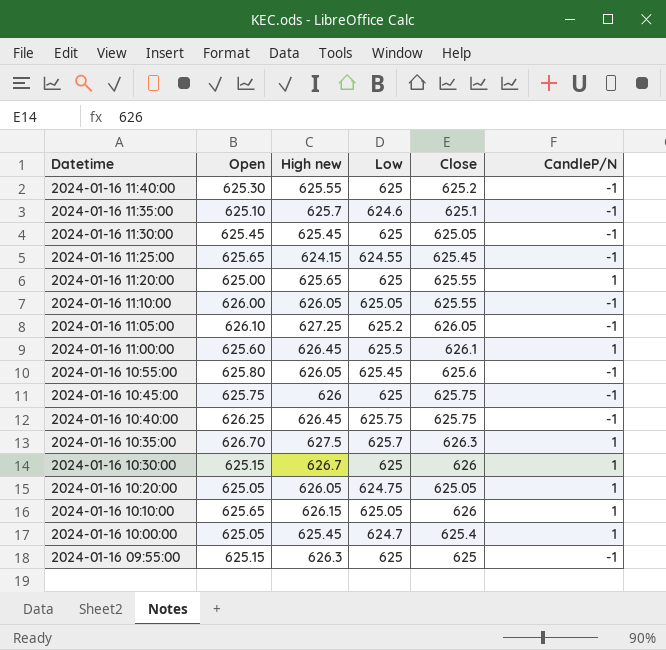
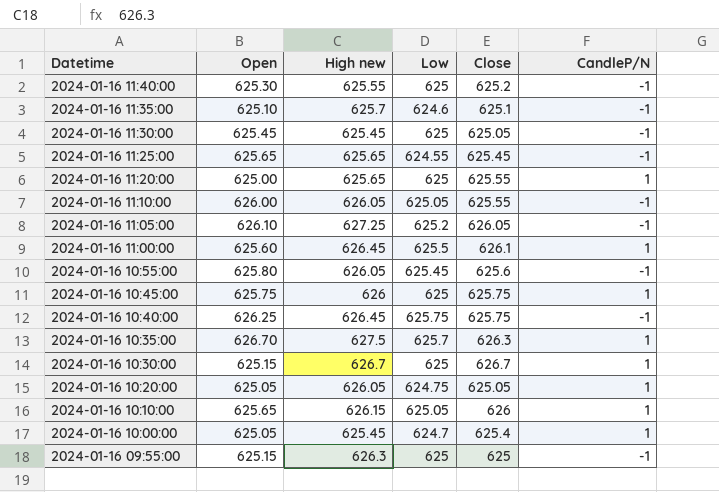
2024-01-16 11:25:00 | High new: 624.15 -> 625.65
2024-01-16 10:45:00 | CandleP/N: -1 -> 1
2024-01-16 10:30:00 | Close: 626 -> 626.7

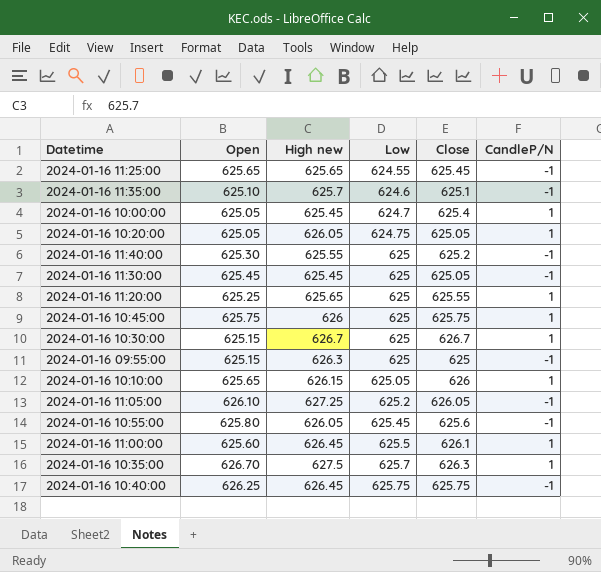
row order: Datetime descending -> Low ascending
row 2024-01-16 11:10:00: 626.00 | 626.05 | 625.05 | 625.55 | -1 -> none
2024-01-16 11:20:00 | Open: 625.00 -> 625.25

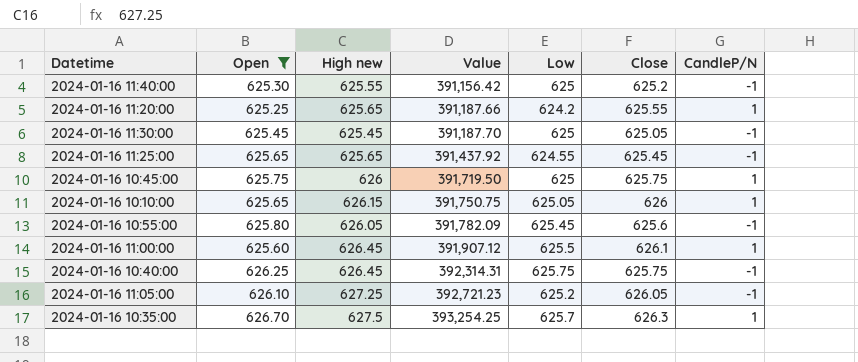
filter: none -> Open >= 625.25
row order: Low ascending -> Value ascending
column Value | formula: none -> [Open] * [High new]
2024-01-16 11:20:00 | Low: 625 -> 624.2

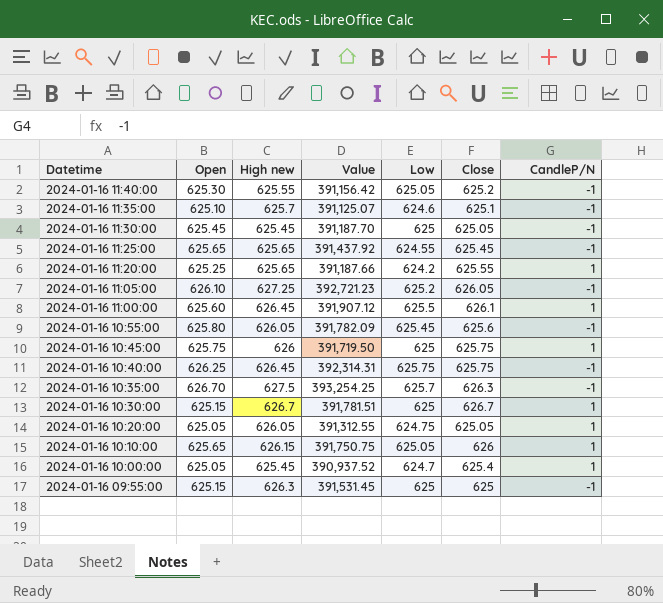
filter: Open >= 625.25 -> none
row order: Value ascending -> Datetime descending
2024-01-16 11:40:00 | Low: 625 -> 625.05
2024-01-16 10:35:00 | CandleP/N: 1 -> -1

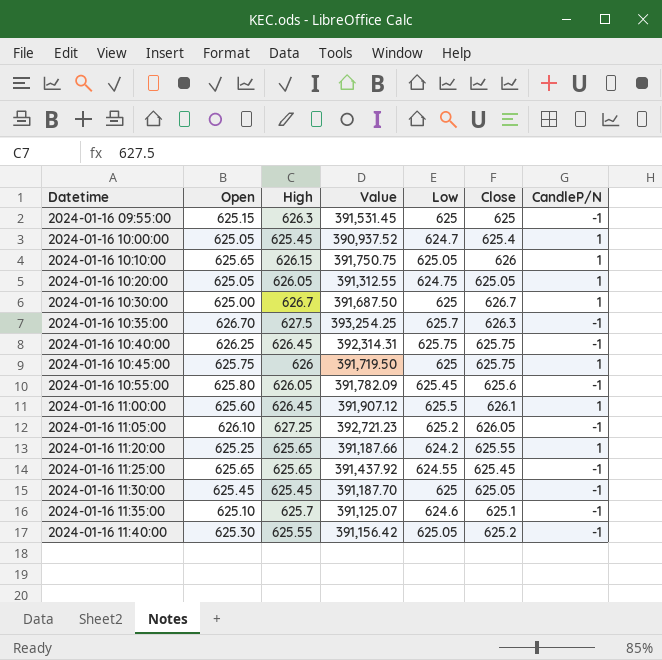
row order: Datetime descending -> Datetime ascending
column name: High new -> High
2024-01-16 10:30:00 | Open: 625.15 -> 625.00
2024-01-16 10:30:00 | Value: 391,781.51 -> 391,687.50

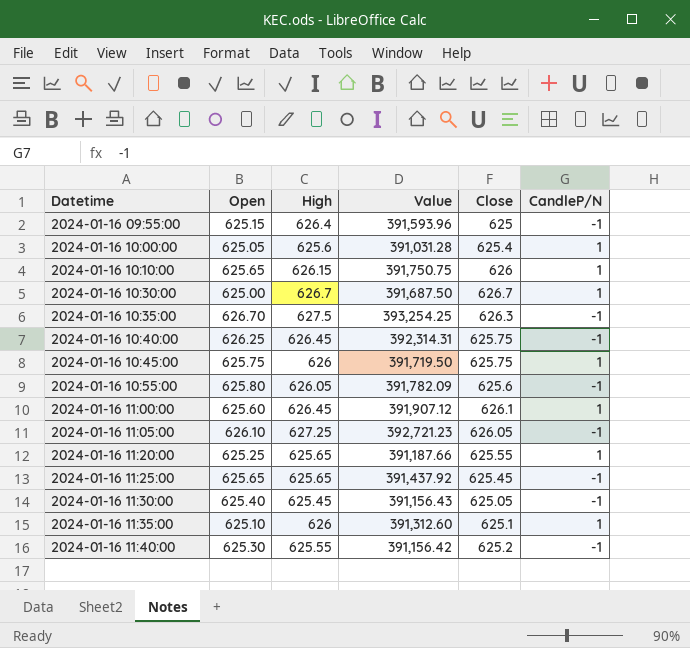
column Low | position: 5 -> none
row 2024-01-16 10:20:00: 625.05 | 626.05 | 391,312.55 | 624.75 | 625.05 | 1 -> none
2024-01-16 09:55:00 | High: 626.3 -> 626.4
2024-01-16 09:55:00 | Value: 391,531.45 -> 391,593.96
2024-01-16 10:00:00 | High: 625.45 -> 625.6
2024-01-16 10:00:00 | Value: 390,937.52 -> 391,031.28
2024-01-16 11:30:00 | Open: 625.45 -> 625.40
2024-01-16 11:30:00 | Value: 391,187.70 -> 391,156.43
2024-01-16 11:35:00 | High: 625.7 -> 626
2024-01-16 11:35:00 | Value: 391,125.07 -> 391,312.60
2024-01-16 11:35:00 | CandleP/N: -1 -> 1

